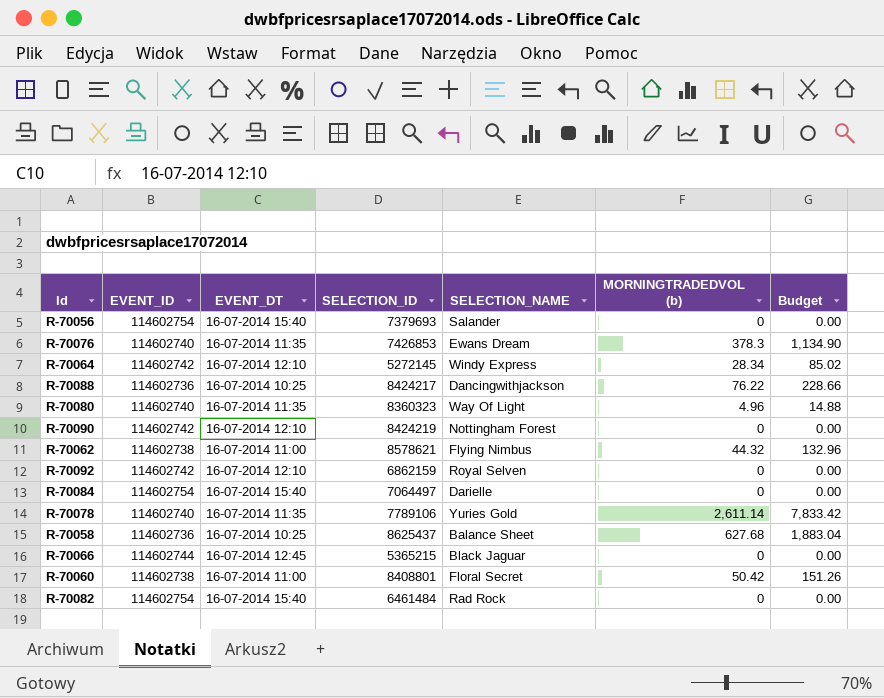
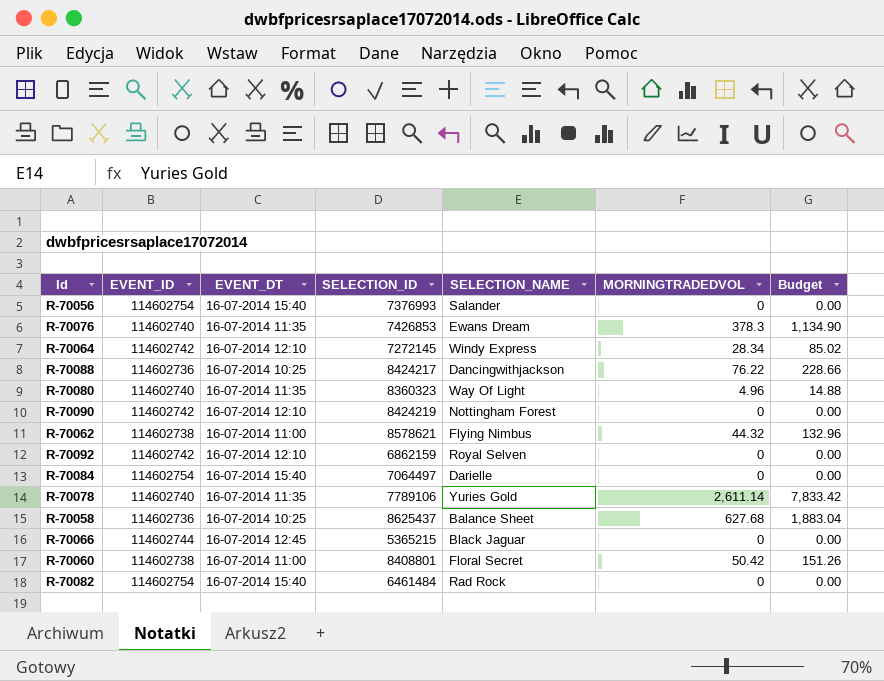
column name: MORNINGTRADEDVOL (b) -> MORNINGTRADEDVOL
R-70056 | SELECTION_ID: 7379693 -> 7376993
R-70064 | SELECTION_ID: 5272145 -> 7272145

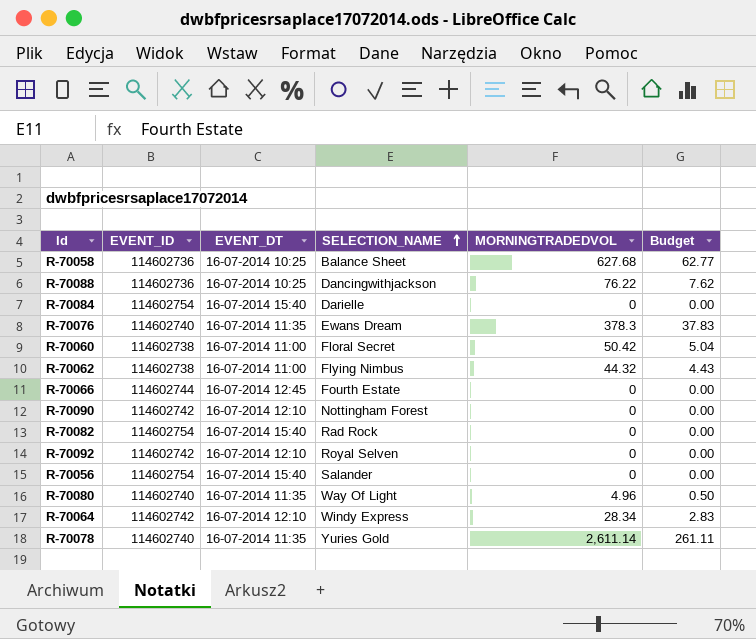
row order: none -> SELECTION_NAME ascending
column SELECTION_ID | position: 4 -> none
column Budget | formula: [MORNINGTRADEDVOL] * 3 -> [MORNINGTRADEDVOL] * 0.1
R-70066 | SELECTION_NAME: Black Jaguar -> Fourth Estate

